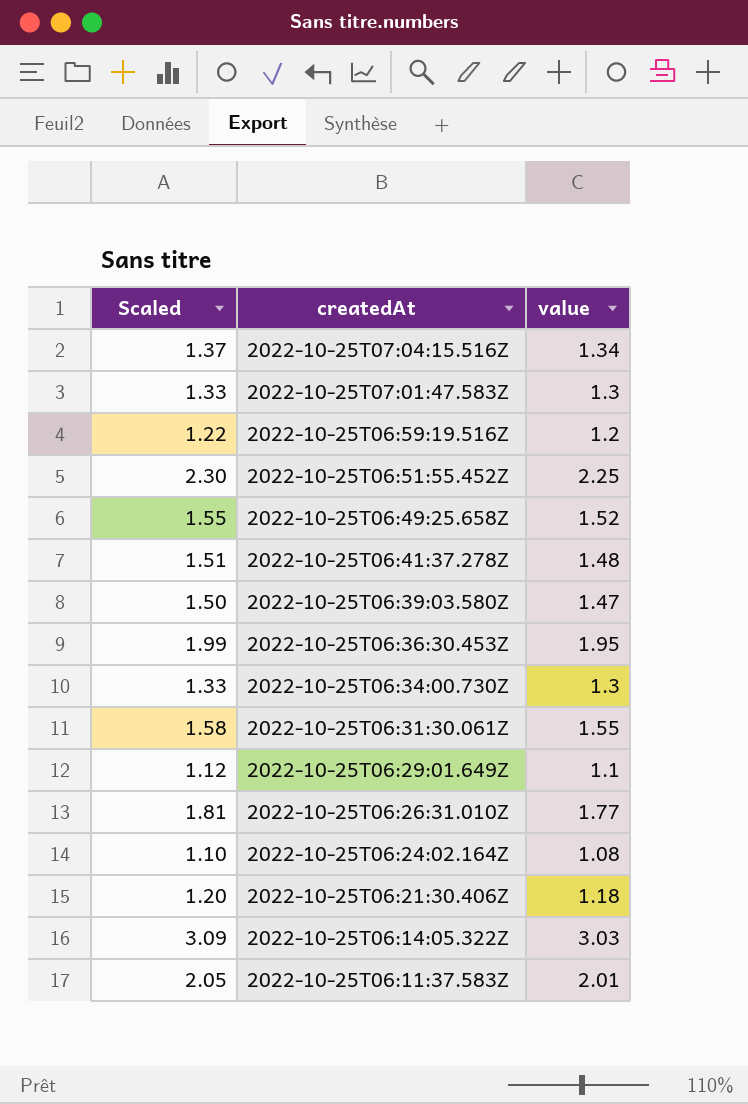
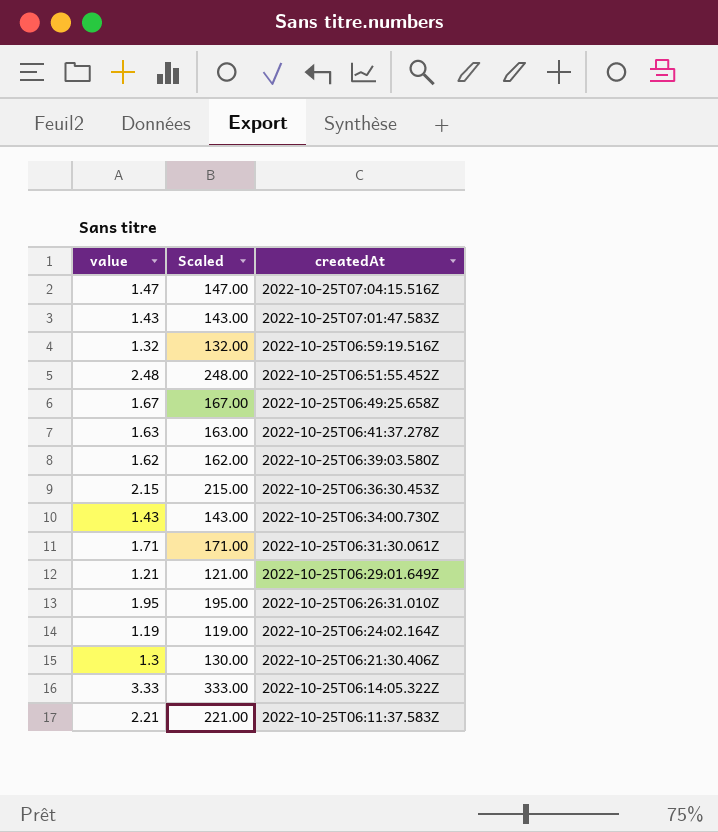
column value | position: 3 -> 1
column Scaled | formula: [value] * 1.02 -> [value] * 100
2022-10-25T07:04:15.516Z | value: 1.34 -> 1.47
2022-10-25T07:01:47.583Z | value: 1.3 -> 1.43
2022-10-25T06:59:19.516Z | value: 1.2 -> 1.32
2022-10-25T06:51:55.452Z | value: 2.25 -> 2.48
2022-10-25T06:49:25.658Z | value: 1.52 -> 1.67
2022-10-25T06:41:37.278Z | value: 1.48 -> 1.63
2022-10-25T06:39:03.580Z | value: 1.47 -> 1.62
2022-10-25T06:36:30.453Z | value: 1.95 -> 2.15
2022-10-25T06:34:00.730Z | value: 1.3 -> 1.43
2022-10-25T06:31:30.061Z | value: 1.55 -> 1.71
2022-10-25T06:29:01.649Z | value: 1.1 -> 1.21
2022-10-25T06:26:31.010Z | value: 1.77 -> 1.95
2022-10-25T06:24:02.164Z | value: 1.08 -> 1.19
2022-10-25T06:21:30.406Z | value: 1.18 -> 1.3
2022-10-25T06:14:05.322Z | value: 3.03 -> 3.33
2022-10-25T06:11:37.583Z | value: 2.01 -> 2.21

